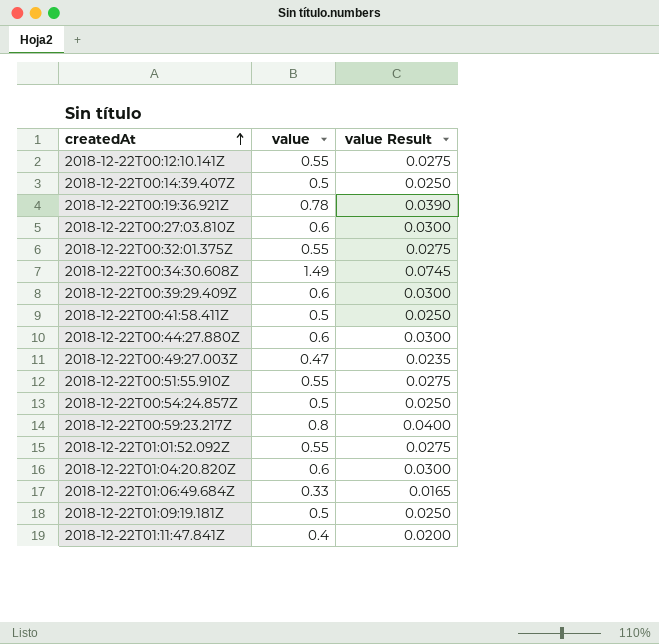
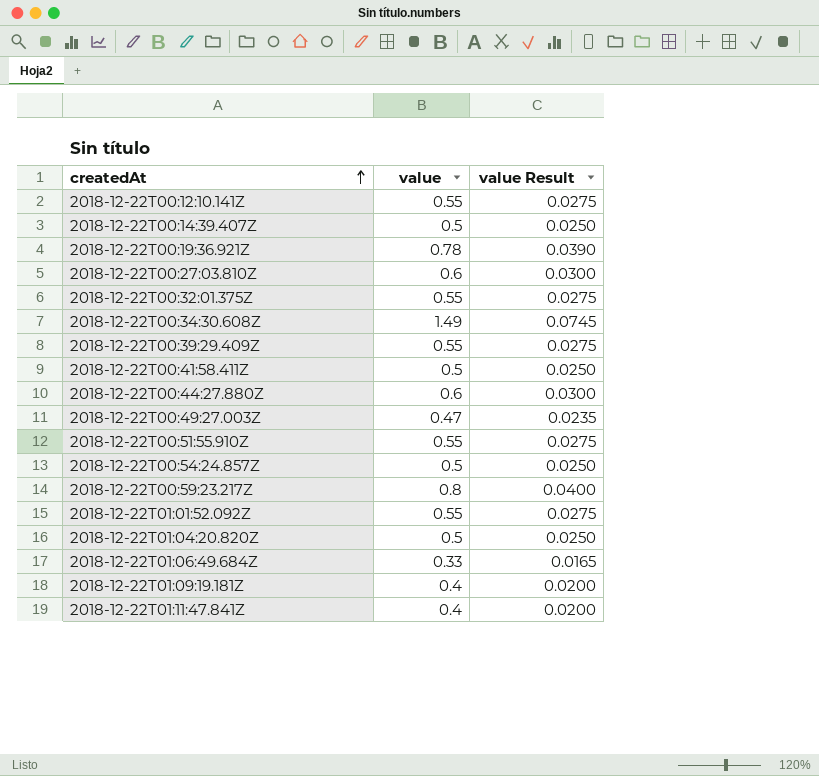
2018-12-22T00:39:29.409Z | value: 0.6 -> 0.55
2018-12-22T00:39:29.409Z | value Result: 0.0300 -> 0.0275
2018-12-22T01:04:20.820Z | value: 0.6 -> 0.5
2018-12-22T01:04:20.820Z | value Result: 0.0300 -> 0.0250
2018-12-22T01:09:19.181Z | value: 0.5 -> 0.4
2018-12-22T01:09:19.181Z | value Result: 0.0250 -> 0.0200

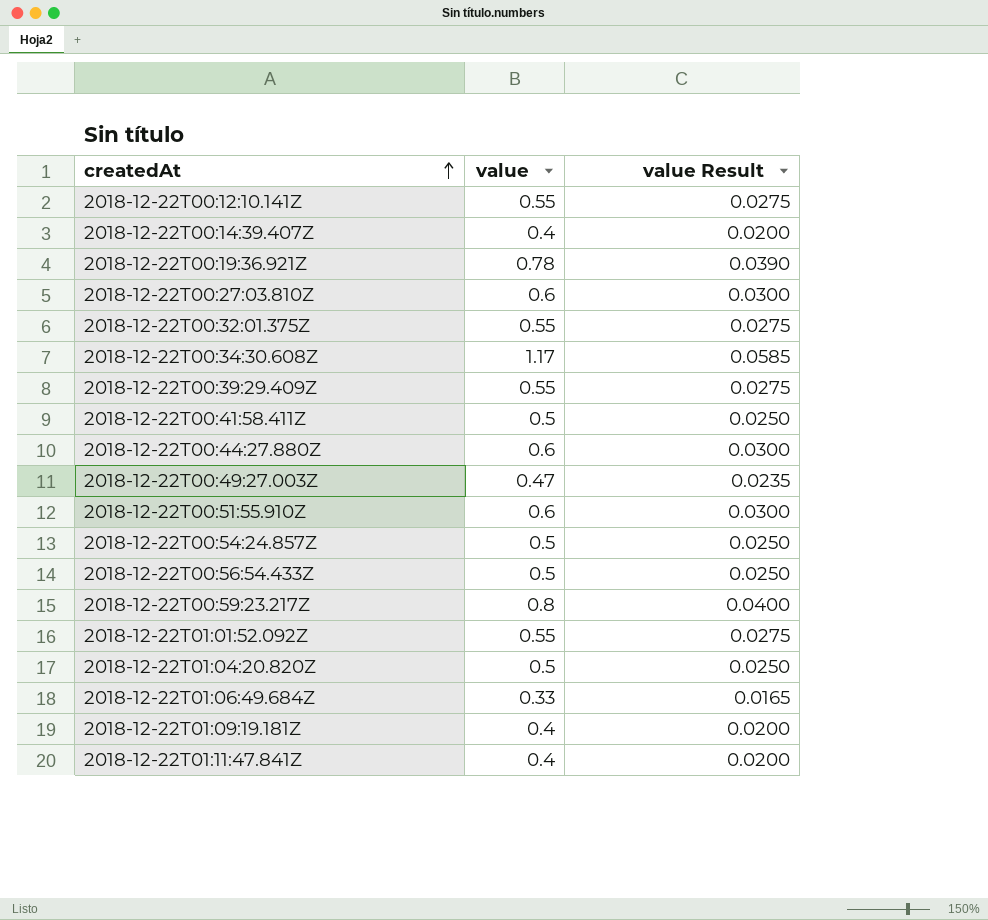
2018-12-22T00:14:39.407Z | value: 0.5 -> 0.4
2018-12-22T00:14:39.407Z | value Result: 0.0250 -> 0.0200
2018-12-22T00:34:30.608Z | value: 1.49 -> 1.17
2018-12-22T00:34:30.608Z | value Result: 0.0745 -> 0.0585
2018-12-22T00:51:55.910Z | value: 0.55 -> 0.6
2018-12-22T00:51:55.910Z | value Result: 0.0275 -> 0.0300
row 2018-12-22T00:56:54.433Z: none -> 0.5 | 0.0250

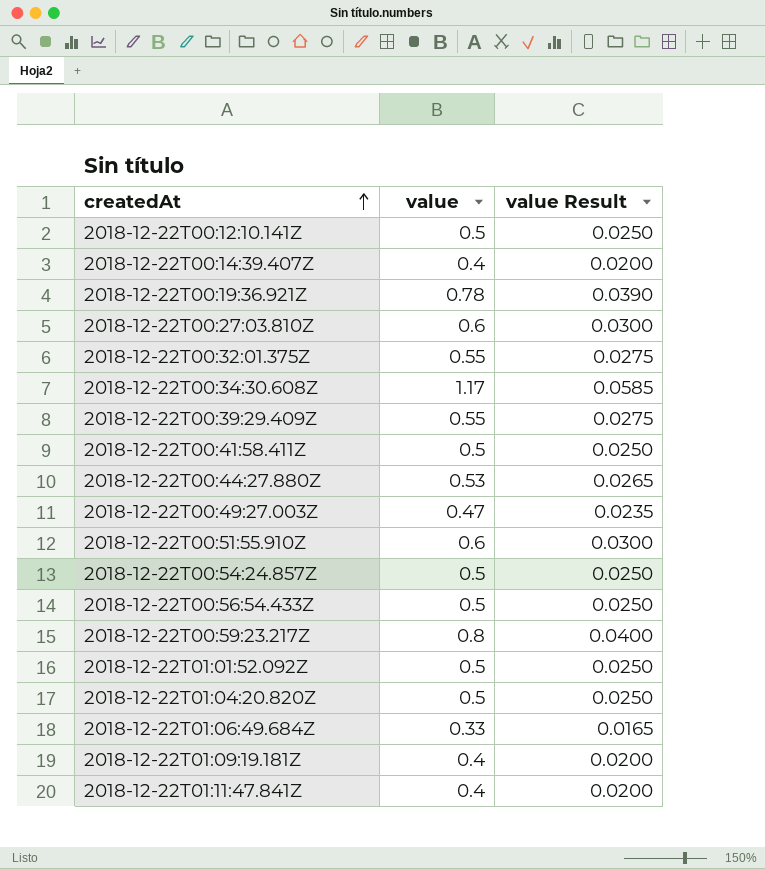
2018-12-22T00:12:10.141Z | value: 0.55 -> 0.5
2018-12-22T00:12:10.141Z | value Result: 0.0275 -> 0.0250
2018-12-22T00:44:27.880Z | value: 0.6 -> 0.53
2018-12-22T00:44:27.880Z | value Result: 0.0300 -> 0.0265
2018-12-22T01:01:52.092Z | value: 0.55 -> 0.5
2018-12-22T01:01:52.092Z | value Result: 0.0275 -> 0.0250

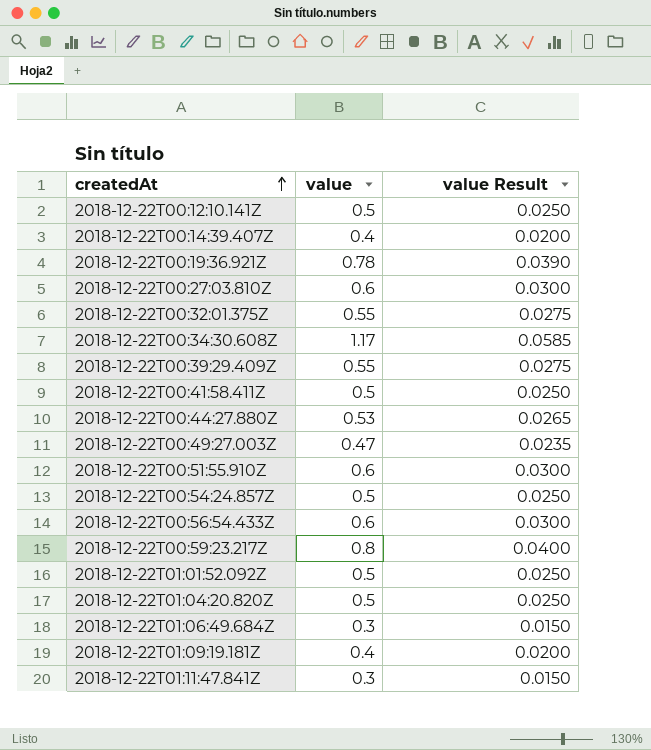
2018-12-22T00:56:54.433Z | value: 0.5 -> 0.6
2018-12-22T00:56:54.433Z | value Result: 0.0250 -> 0.0300
2018-12-22T01:06:49.684Z | value: 0.33 -> 0.3
2018-12-22T01:06:49.684Z | value Result: 0.0165 -> 0.0150
2018-12-22T01:11:47.841Z | value: 0.4 -> 0.3
2018-12-22T01:11:47.841Z | value Result: 0.0200 -> 0.0150

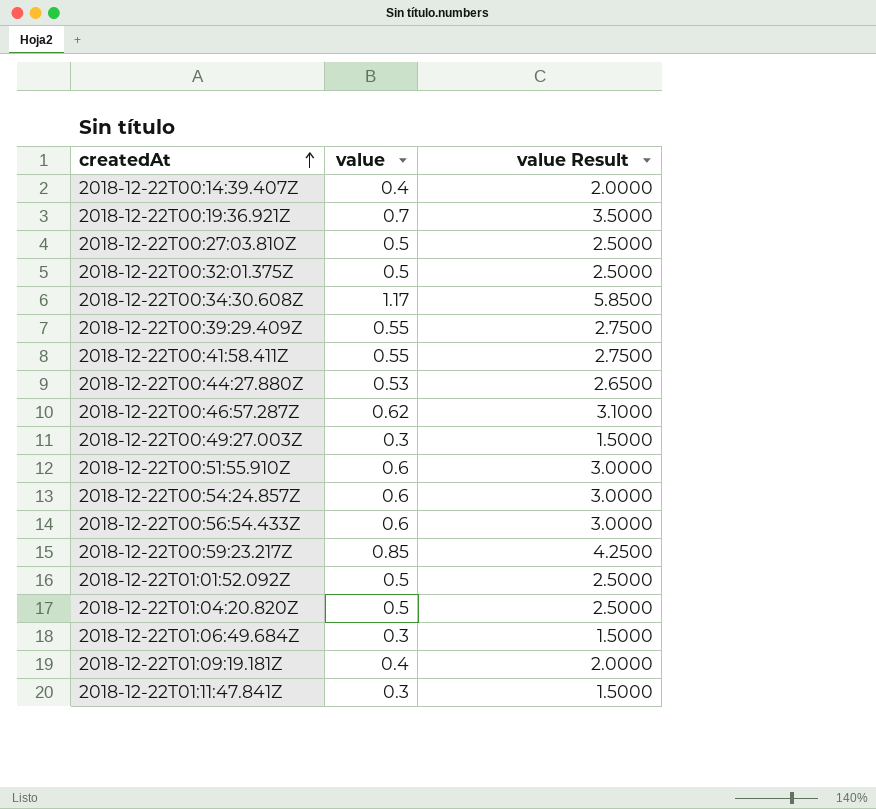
column value Result | formula: [value] * 0.05 -> [value] * 5
row 2018-12-22T00:12:10.141Z: 0.5 | 0.0250 -> none
2018-12-22T00:19:36.921Z | value: 0.78 -> 0.7
2018-12-22T00:27:03.810Z | value: 0.6 -> 0.5
2018-12-22T00:32:01.375Z | value: 0.55 -> 0.5
2018-12-22T00:41:58.411Z | value: 0.5 -> 0.55
row 2018-12-22T00:46:57.287Z: none -> 0.62 | 3.1000
2018-12-22T00:49:27.003Z | value: 0.47 -> 0.3
2018-12-22T00:54:24.857Z | value: 0.5 -> 0.6
2018-12-22T00:59:23.217Z | value: 0.8 -> 0.85

